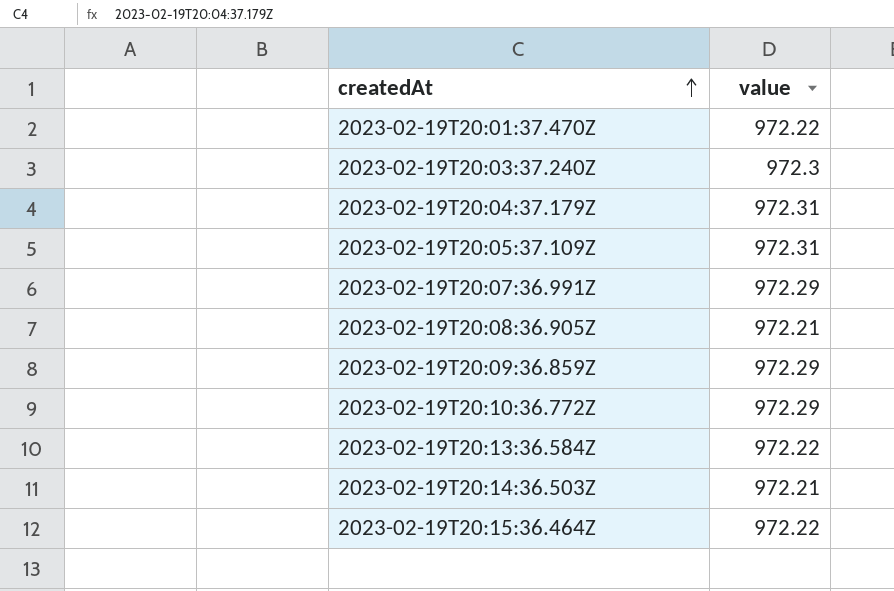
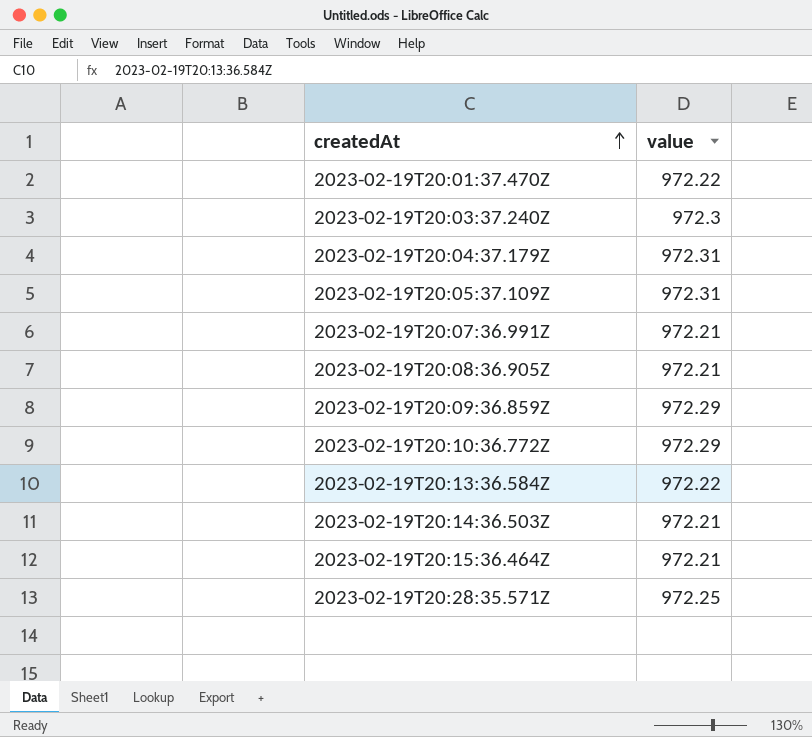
2023-02-19T20:07:36.991Z | value: 972.29 -> 972.21
2023-02-19T20:15:36.464Z | value: 972.22 -> 972.21
row 2023-02-19T20:28:35.571Z: none -> 972.25

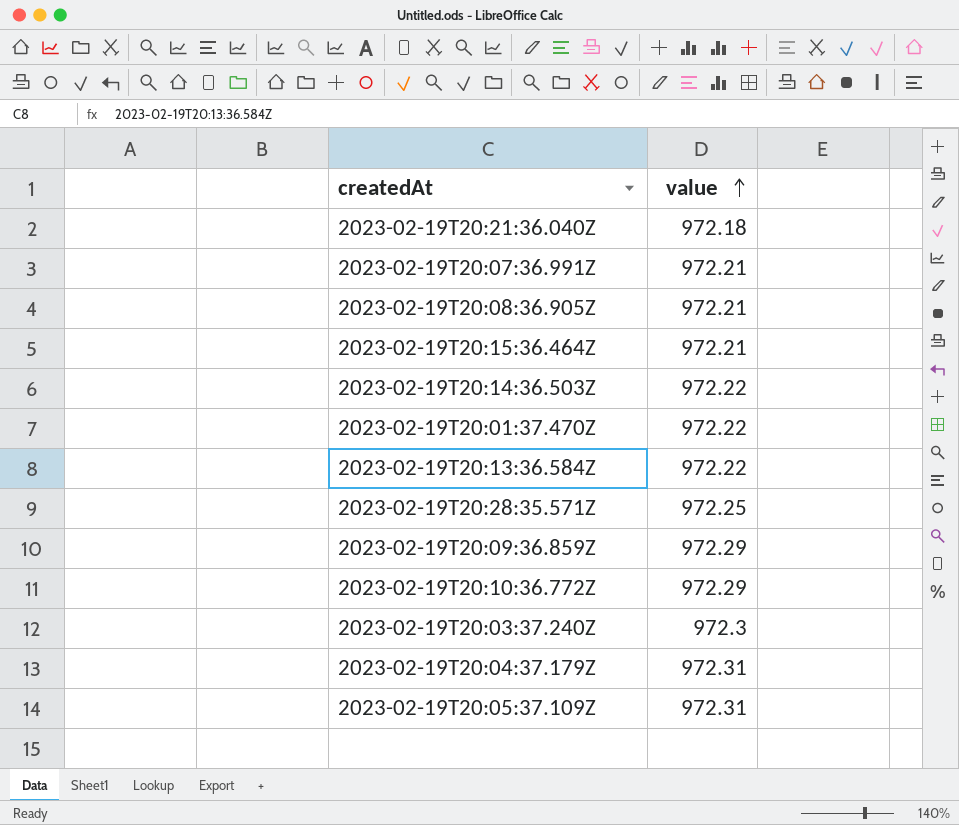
row order: createdAt ascending -> value ascending
row 2023-02-19T20:21:36.040Z: none -> 972.18
2023-02-19T20:14:36.503Z | value: 972.21 -> 972.22

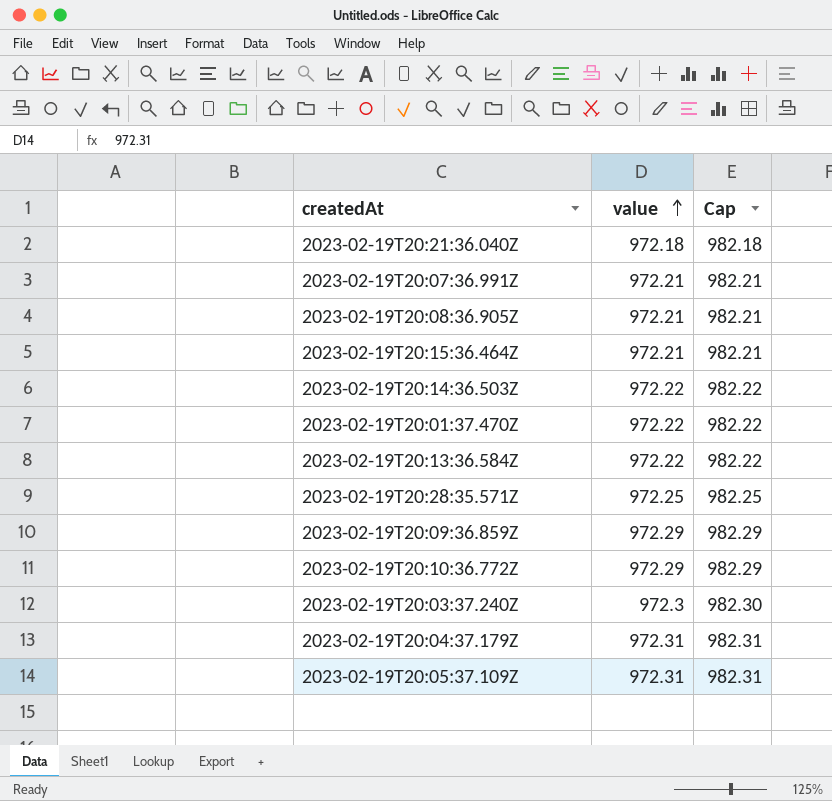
column Cap | formula: none -> [value] + 10

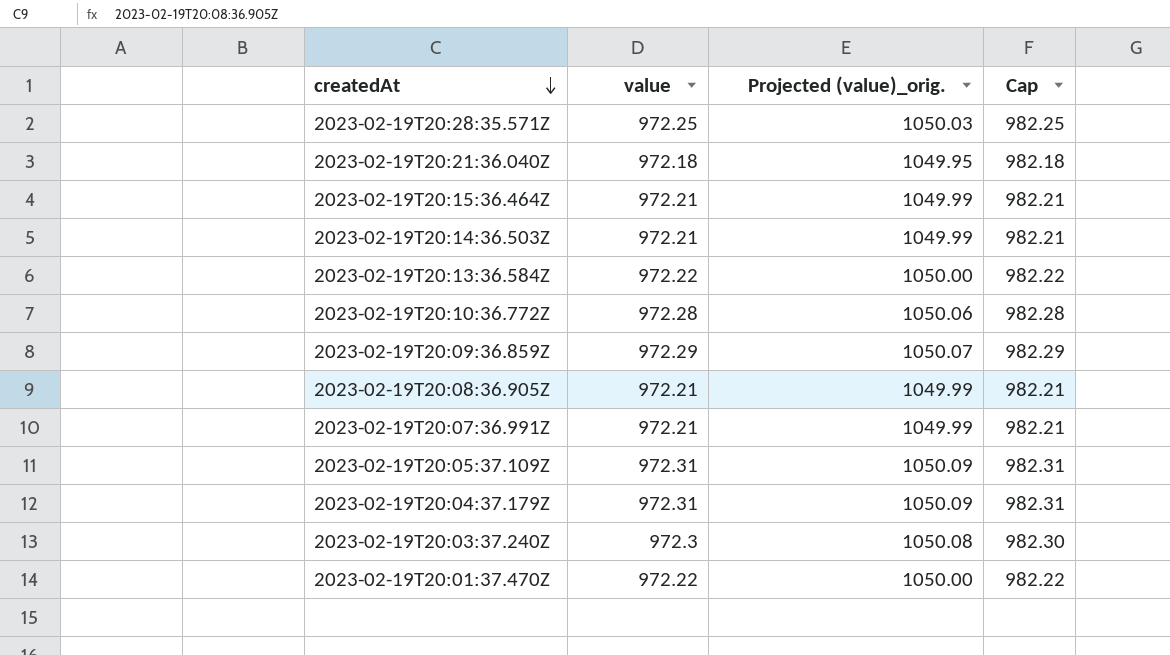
row order: value ascending -> createdAt descending
column Projected (value)_orig. | formula: none -> [value] * 1.08
2023-02-19T20:14:36.503Z | value: 972.22 -> 972.21
2023-02-19T20:14:36.503Z | Cap: 982.22 -> 982.21
2023-02-19T20:10:36.772Z | value: 972.29 -> 972.28
2023-02-19T20:10:36.772Z | Cap: 982.29 -> 982.28

